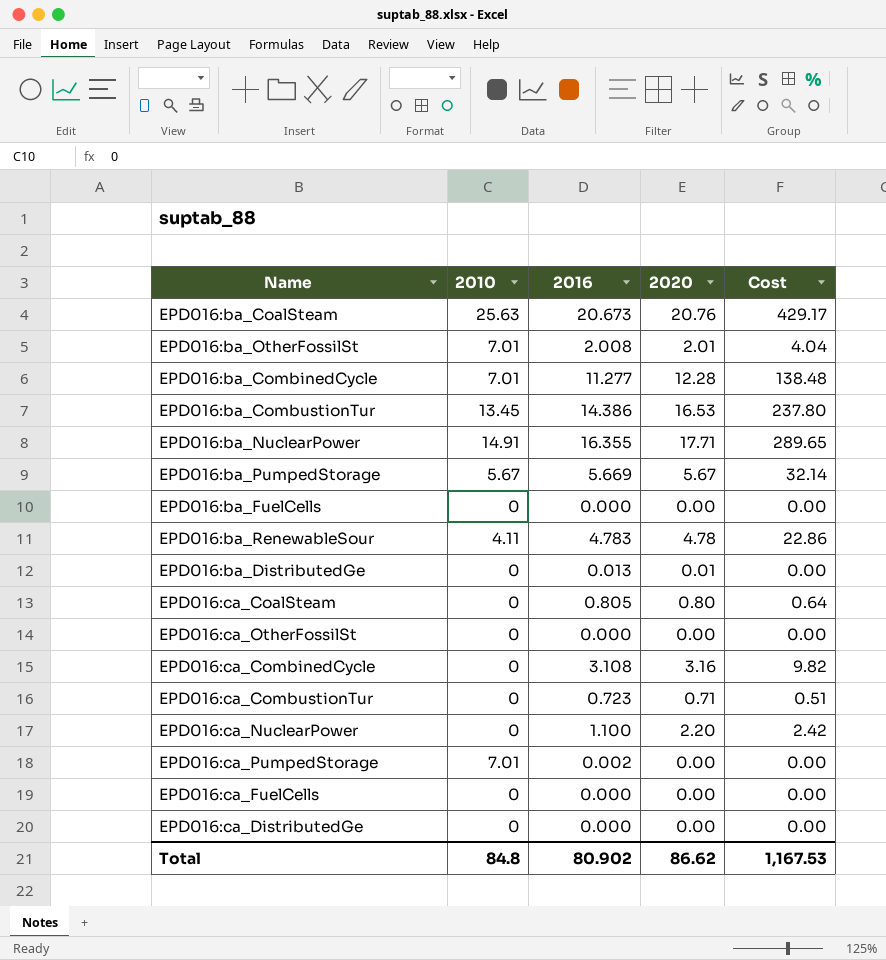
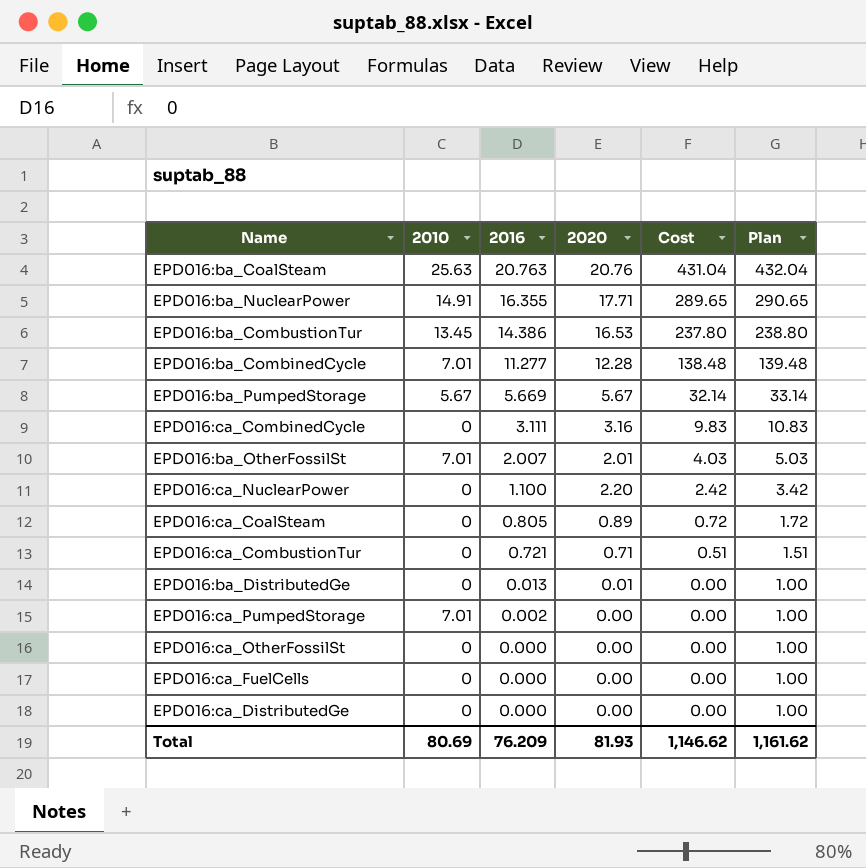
row order: none -> 2016 descending
column Plan | formula: none -> [Cost] + 1
row EPD016:ba_FuelCells: 0 | 0.000 | 0.00 | 0.00 -> none
row EPD016:ba_RenewableSour: 4.11 | 4.783 | 4.78 | 22.86 -> none
EPD016:ba_CoalSteam | 2016: 20.673 -> 20.763
EPD016:ba_CoalSteam | Cost: 429.17 -> 431.04
EPD016:ca_CombinedCycle | 2016: 3.108 -> 3.111
EPD016:ca_CombinedCycle | Cost: 9.82 -> 9.83
EPD016:ba_OtherFossilSt | 2016: 2.008 -> 2.007
EPD016:ba_OtherFossilSt | Cost: 4.04 -> 4.03
EPD016:ca_CoalSteam | 2020: 0.80 -> 0.89
EPD016:ca_CoalSteam | Cost: 0.64 -> 0.72
EPD016:ca_CombustionTur | 2016: 0.723 -> 0.721
Total | 2010: 84.8 -> 80.69
Total | 2016: 80.902 -> 76.209
Total | 2020: 86.62 -> 81.93
Total | Cost: 1,167.53 -> 1,146.62

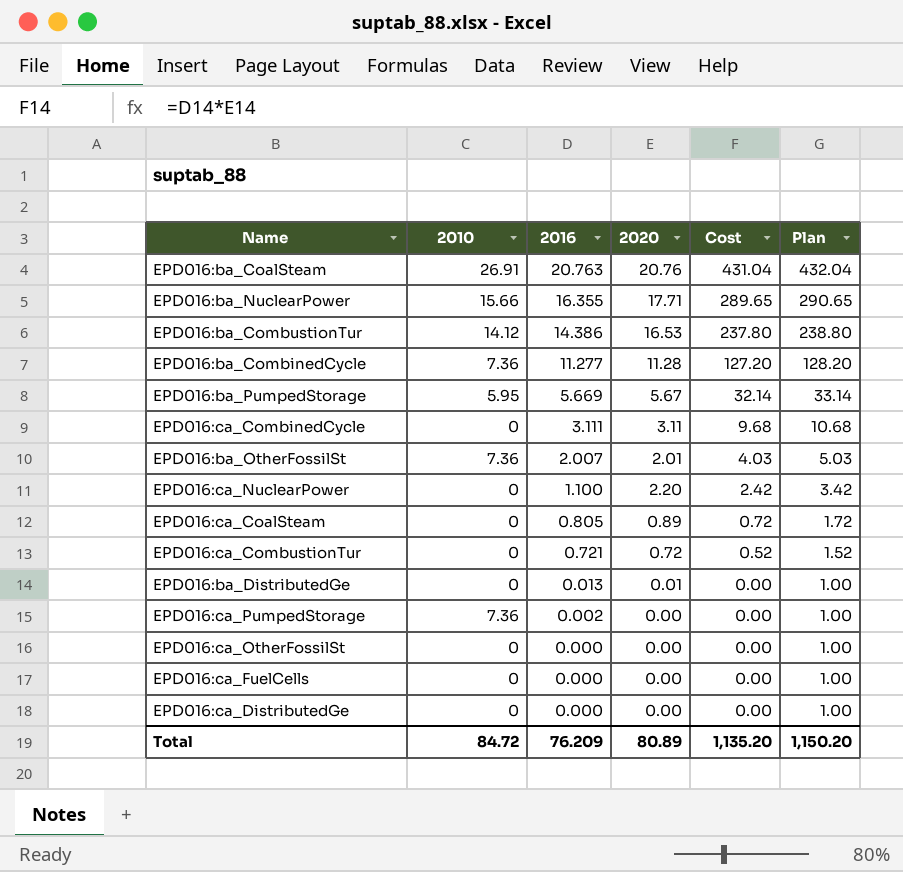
EPD016:ba_CoalSteam | 2010: 25.63 -> 26.91
EPD016:ba_NuclearPower | 2010: 14.91 -> 15.66
EPD016:ba_CombustionTur | 2010: 13.45 -> 14.12
EPD016:ba_CombinedCycle | 2010: 7.01 -> 7.36
EPD016:ba_CombinedCycle | 2020: 12.28 -> 11.28
EPD016:ba_CombinedCycle | Cost: 138.48 -> 127.20
EPD016:ba_CombinedCycle | Plan: 139.48 -> 128.20
EPD016:ba_PumpedStorage | 2010: 5.67 -> 5.95
EPD016:ca_CombinedCycle | 2020: 3.16 -> 3.11
EPD016:ca_CombinedCycle | Cost: 9.83 -> 9.68
EPD016:ca_CombinedCycle | Plan: 10.83 -> 10.68
EPD016:ba_OtherFossilSt | 2010: 7.01 -> 7.36
EPD016:ca_CombustionTur | 2020: 0.71 -> 0.72
EPD016:ca_CombustionTur | Cost: 0.51 -> 0.52
EPD016:ca_CombustionTur | Plan: 1.51 -> 1.52
EPD016:ca_PumpedStorage | 2010: 7.01 -> 7.36
Total | 2010: 80.69 -> 84.72
Total | 2020: 81.93 -> 80.89
Total | Cost: 1,146.62 -> 1,135.20
Total | Plan: 1,161.62 -> 1,150.20

